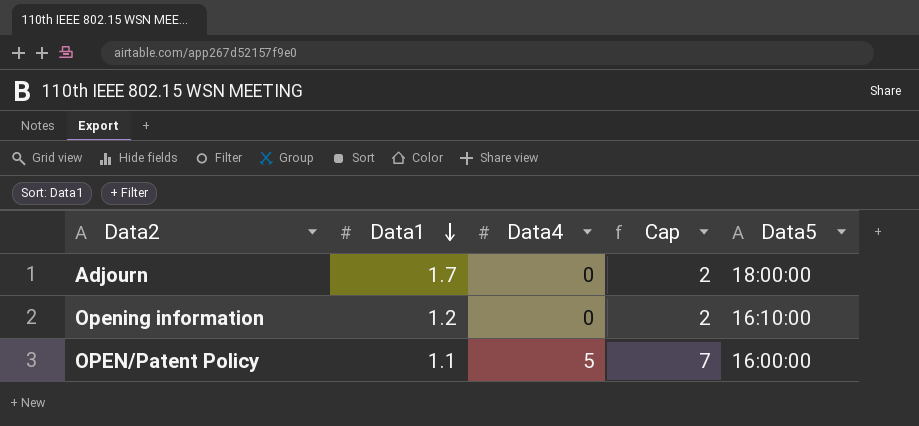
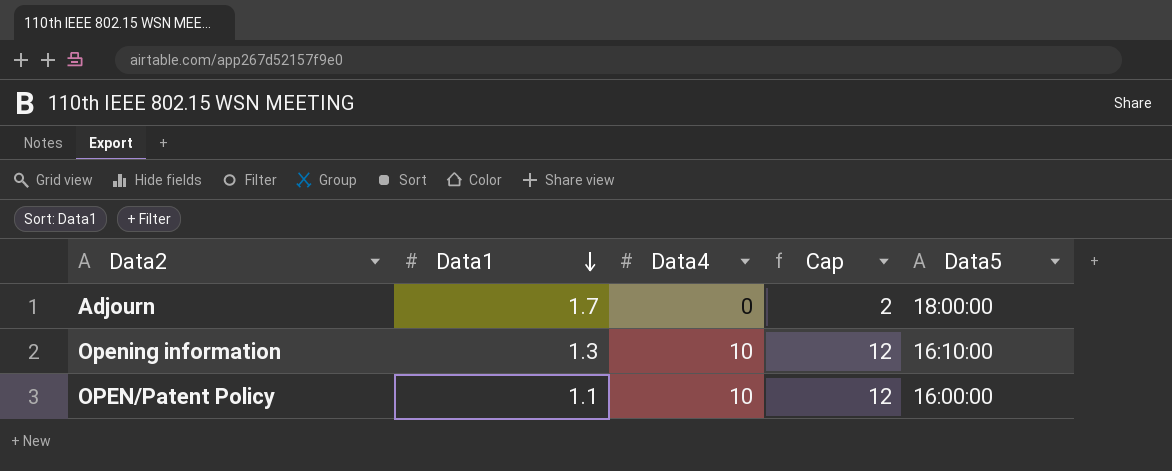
Opening information | Data1: 1.2 -> 1.3
Opening information | Data4: 0 -> 10
Opening information | Cap: 2 -> 12
OPEN/Patent Policy | Data4: 5 -> 10
OPEN/Patent Policy | Cap: 7 -> 12

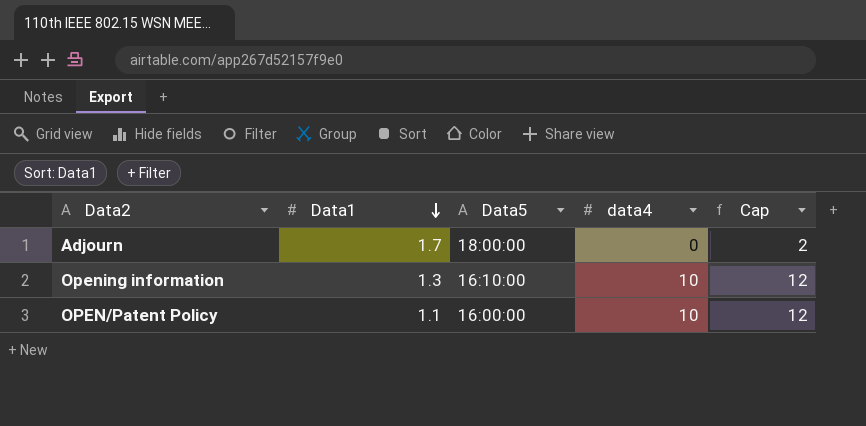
column Data5 | position: 5 -> 3
column name: Data4 -> data4

